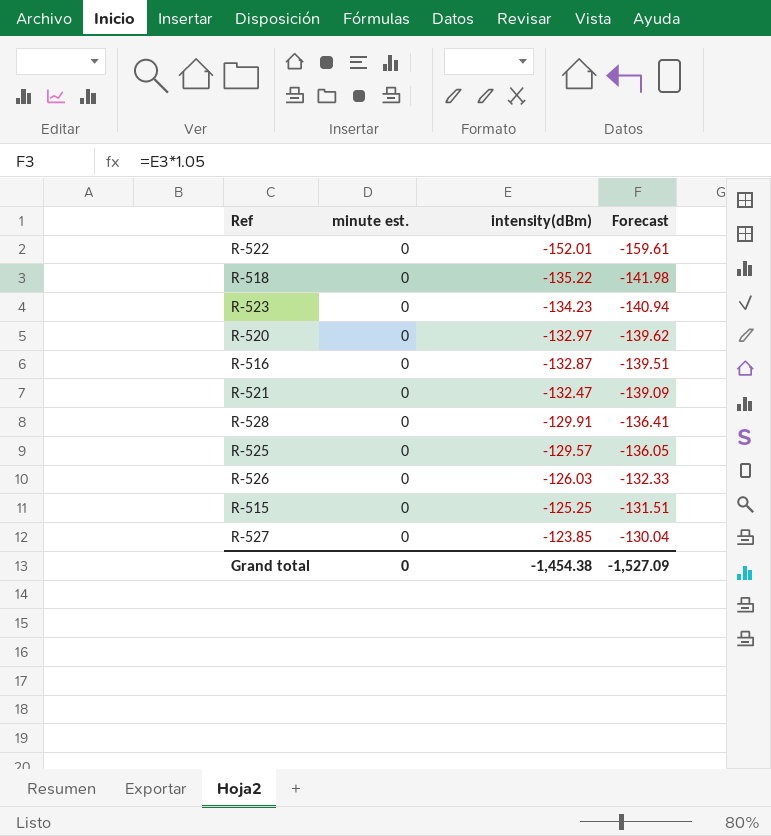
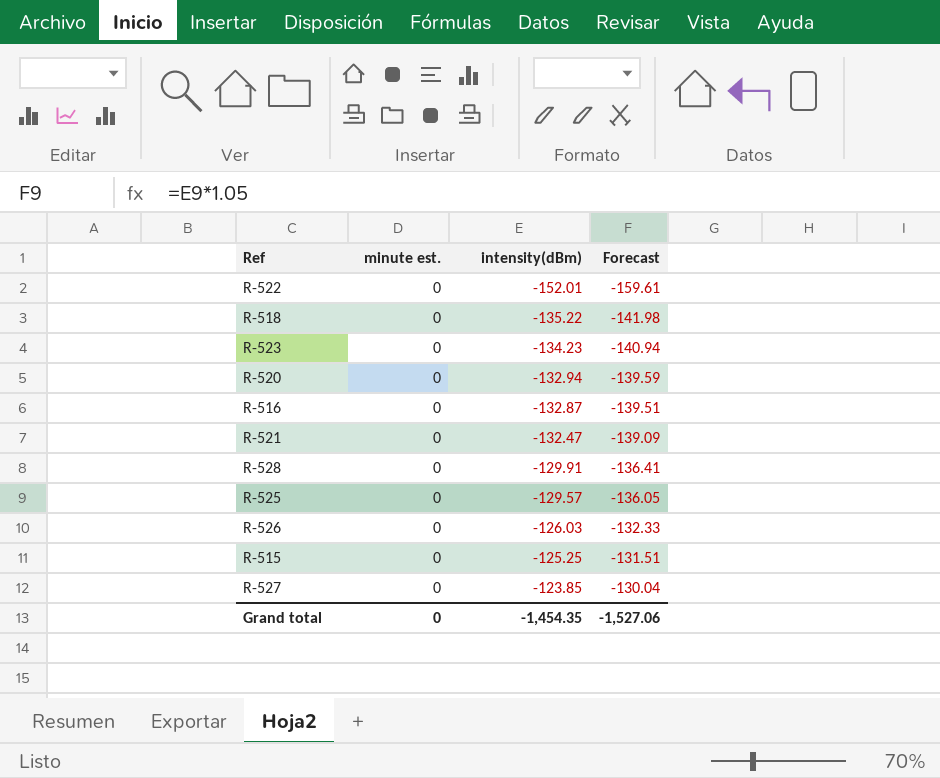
R-520 | intensity(dBm): -132.97 -> -132.94
R-520 | Forecast: -139.62 -> -139.59
Grand total | intensity(dBm): -1,454.38 -> -1,454.35
Grand total | Forecast: -1,527.09 -> -1,527.06

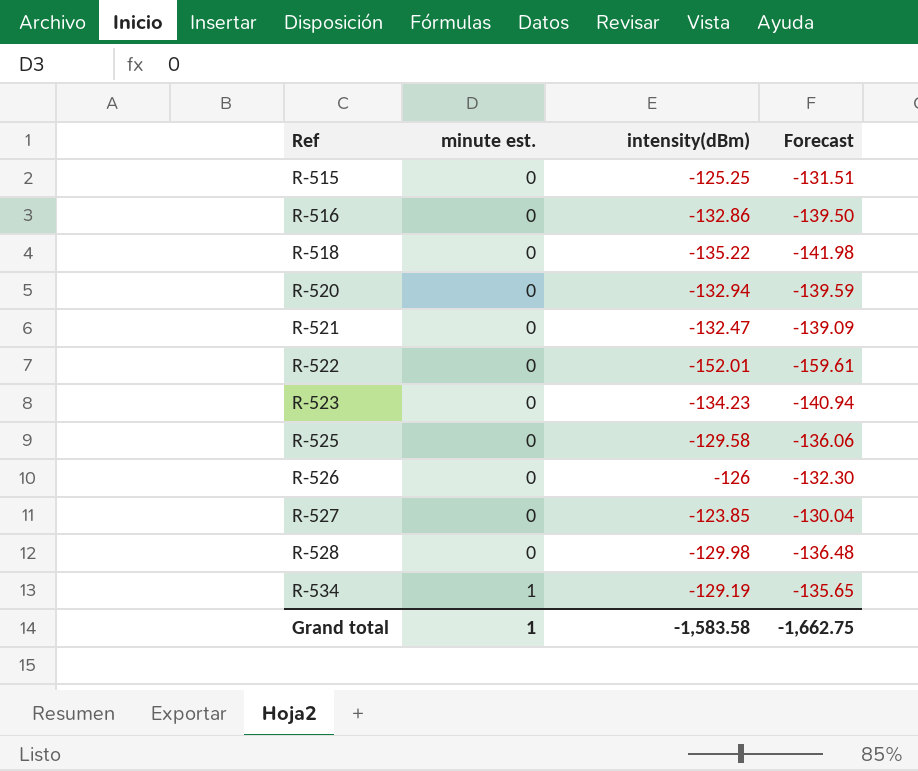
row order: intensity(dBm) ascending -> Ref ascending
R-516 | intensity(dBm): -132.87 -> -132.86
R-516 | Forecast: -139.51 -> -139.50
R-525 | intensity(dBm): -129.57 -> -129.58
R-525 | Forecast: -136.05 -> -136.06
R-526 | intensity(dBm): -126.03 -> -126
R-526 | Forecast: -132.33 -> -132.30
R-528 | intensity(dBm): -129.91 -> -129.98
R-528 | Forecast: -136.41 -> -136.48
row R-534: none -> 1 | -129.19 | -135.65
Grand total | minute est.: 0 -> 1
Grand total | intensity(dBm): -1,454.35 -> -1,583.58
Grand total | Forecast: -1,527.06 -> -1,662.75

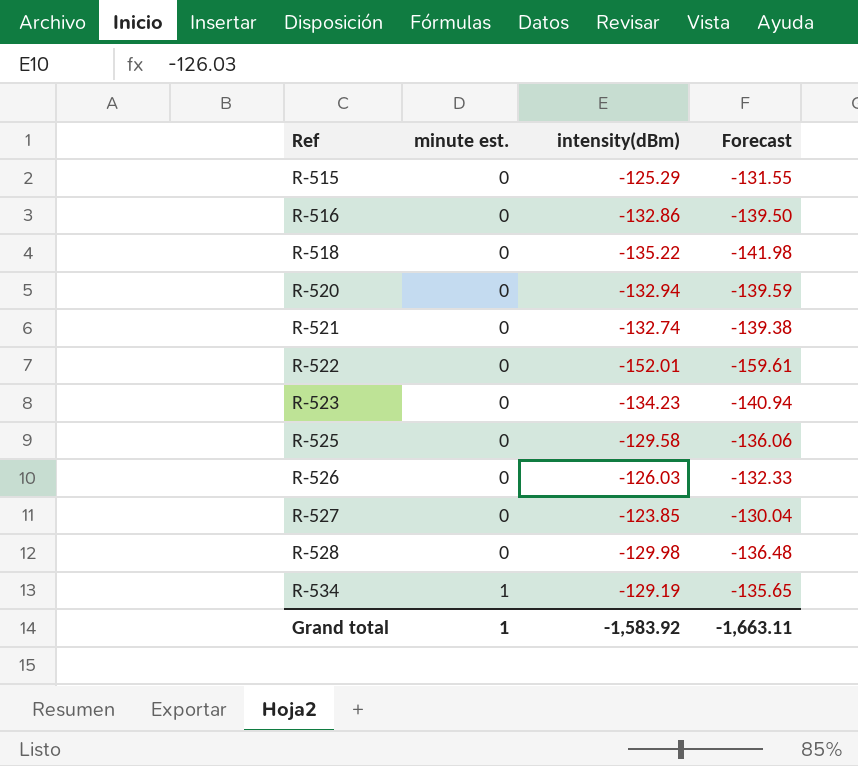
R-515 | intensity(dBm): -125.25 -> -125.29
R-515 | Forecast: -131.51 -> -131.55
R-521 | intensity(dBm): -132.47 -> -132.74
R-521 | Forecast: -139.09 -> -139.38
R-526 | intensity(dBm): -126 -> -126.03
R-526 | Forecast: -132.30 -> -132.33
Grand total | intensity(dBm): -1,583.58 -> -1,583.92
Grand total | Forecast: -1,662.75 -> -1,663.11

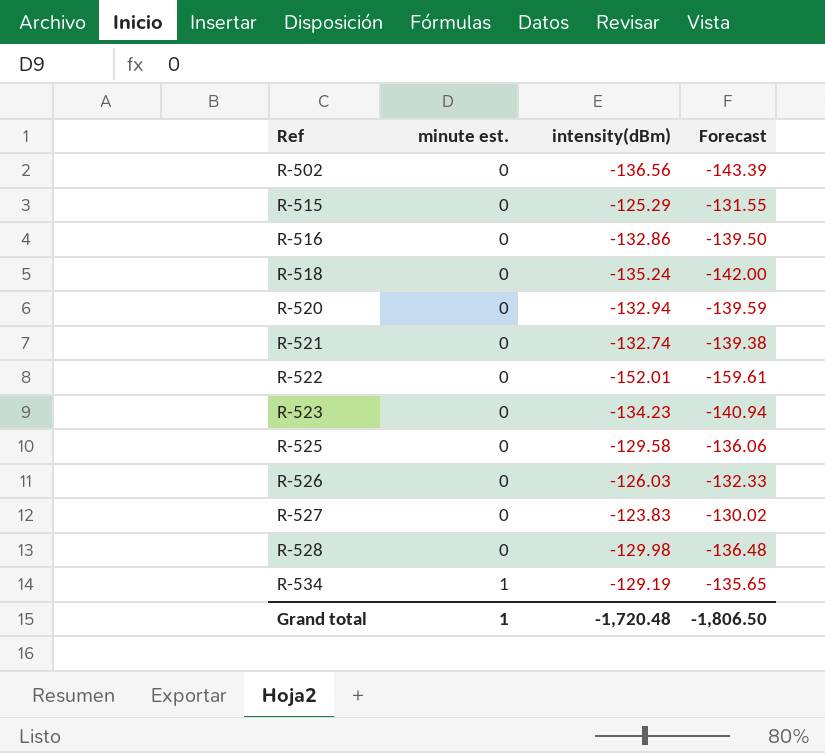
row R-502: none -> 0 | -136.56 | -143.39
R-518 | intensity(dBm): -135.22 -> -135.24
R-518 | Forecast: -141.98 -> -142.00
R-527 | intensity(dBm): -123.85 -> -123.83
R-527 | Forecast: -130.04 -> -130.02
Grand total | intensity(dBm): -1,583.92 -> -1,720.48
Grand total | Forecast: -1,663.11 -> -1,806.50

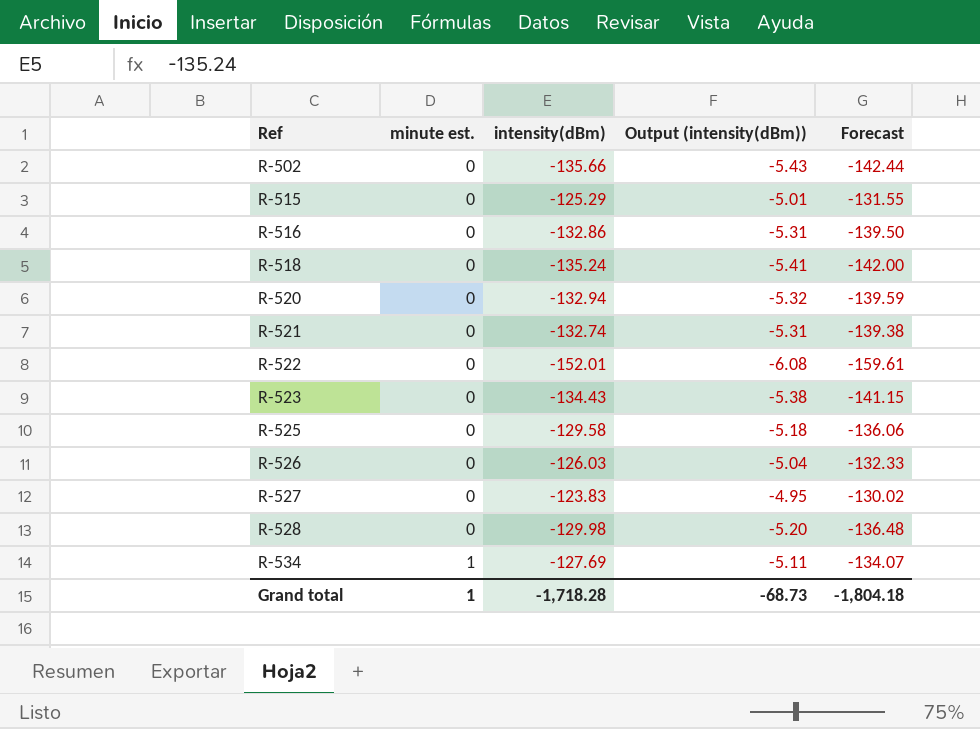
column Output (intensity(dBm)) | formula: none -> [intensity(dBm)] * 0.04
R-502 | intensity(dBm): -136.56 -> -135.66
R-502 | Forecast: -143.39 -> -142.44
R-523 | intensity(dBm): -134.23 -> -134.43
R-523 | Forecast: -140.94 -> -141.15
R-534 | intensity(dBm): -129.19 -> -127.69
R-534 | Forecast: -135.65 -> -134.07
Grand total | intensity(dBm): -1,720.48 -> -1,718.28
Grand total | Forecast: -1,806.50 -> -1,804.18

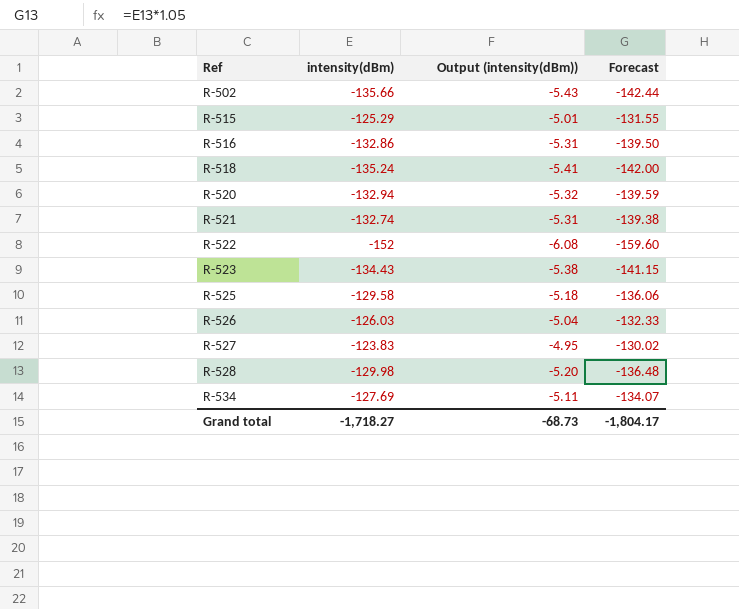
column minute est. | position: 2 -> none
R-522 | intensity(dBm): -152.01 -> -152
R-522 | Forecast: -159.61 -> -159.60
Grand total | intensity(dBm): -1,718.28 -> -1,718.27
Grand total | Forecast: -1,804.18 -> -1,804.17

